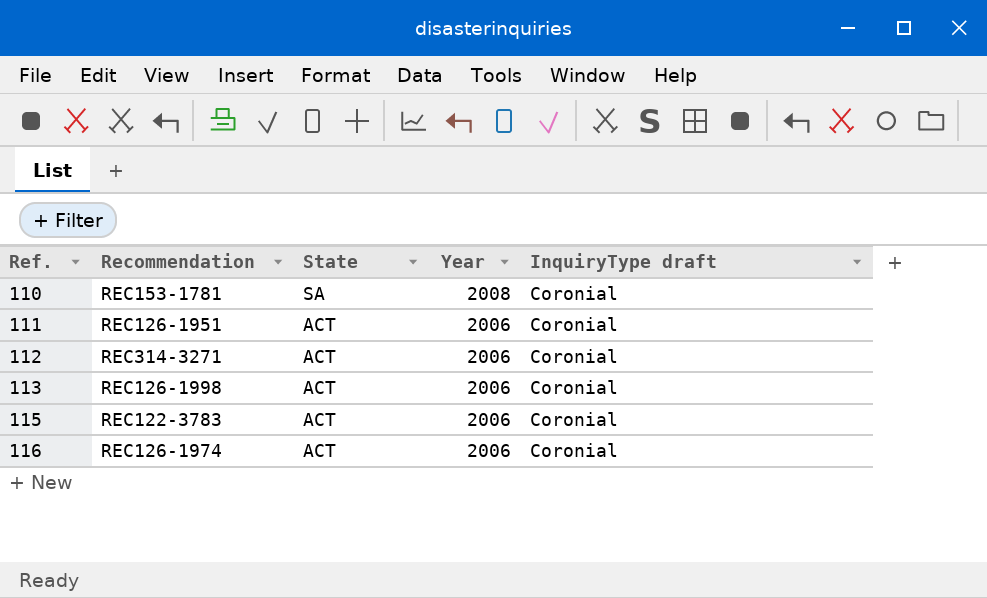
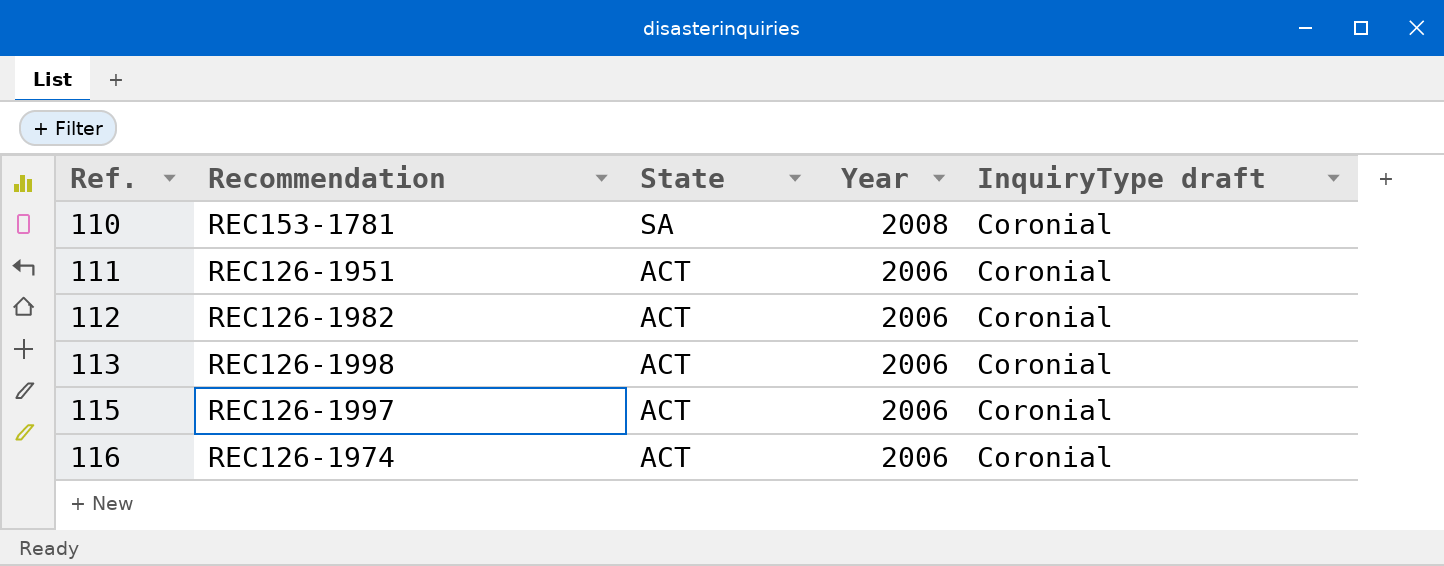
112 | Recommendation: REC314-3271 -> REC126-1982
115 | Recommendation: REC122-3783 -> REC126-1997

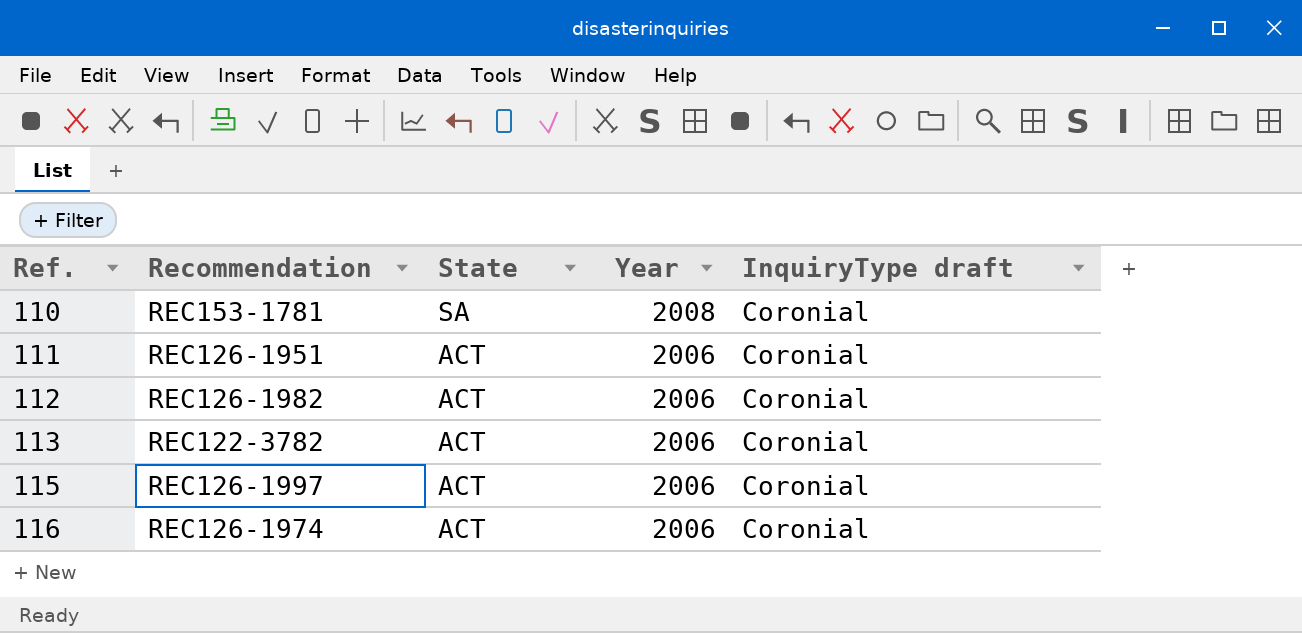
113 | Recommendation: REC126-1998 -> REC122-3782

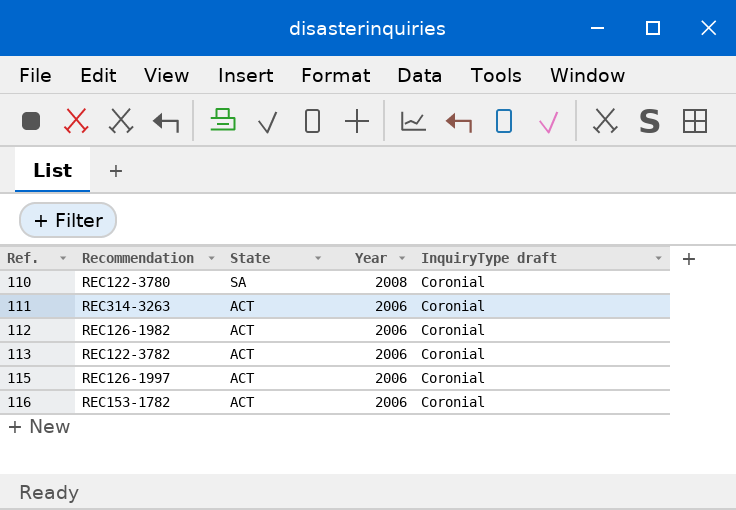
110 | Recommendation: REC153-1781 -> REC122-3780
111 | Recommendation: REC126-1951 -> REC314-3263
116 | Recommendation: REC126-1974 -> REC153-1782

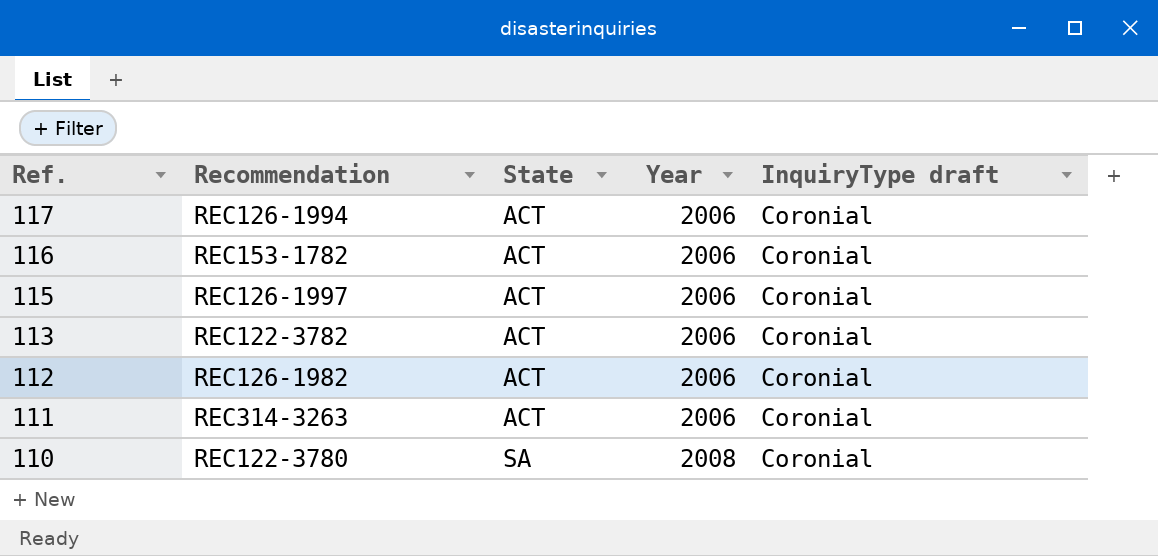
row order: Ref. ascending -> Ref. descending
row 117: none -> REC126-1994 | ACT | 2006 | Coronial

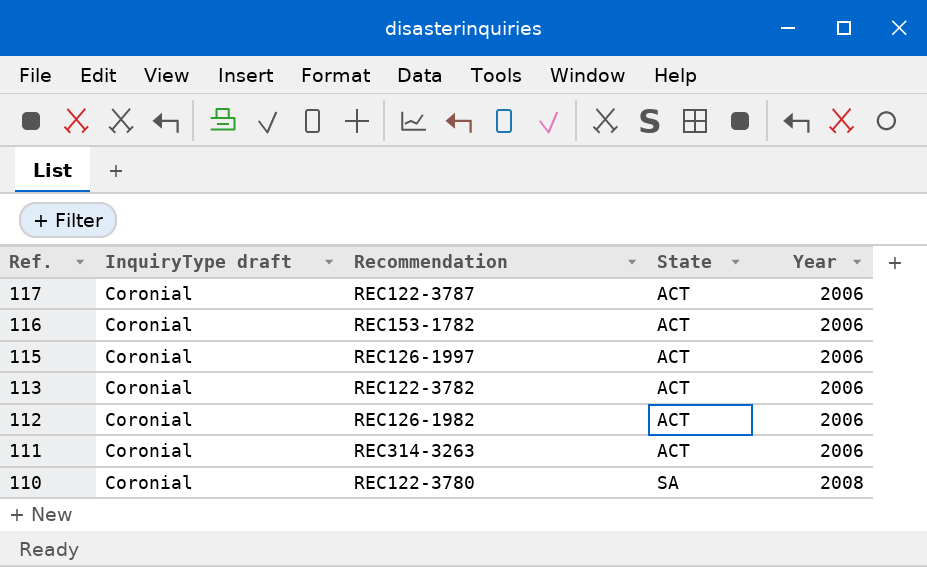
column InquiryType draft | position: 5 -> 2
117 | Recommendation: REC126-1994 -> REC122-3787

